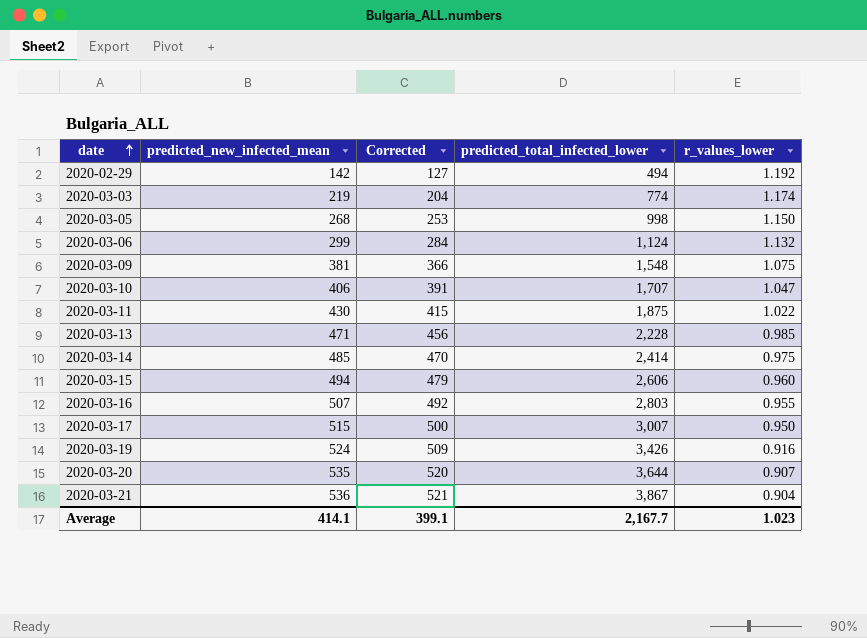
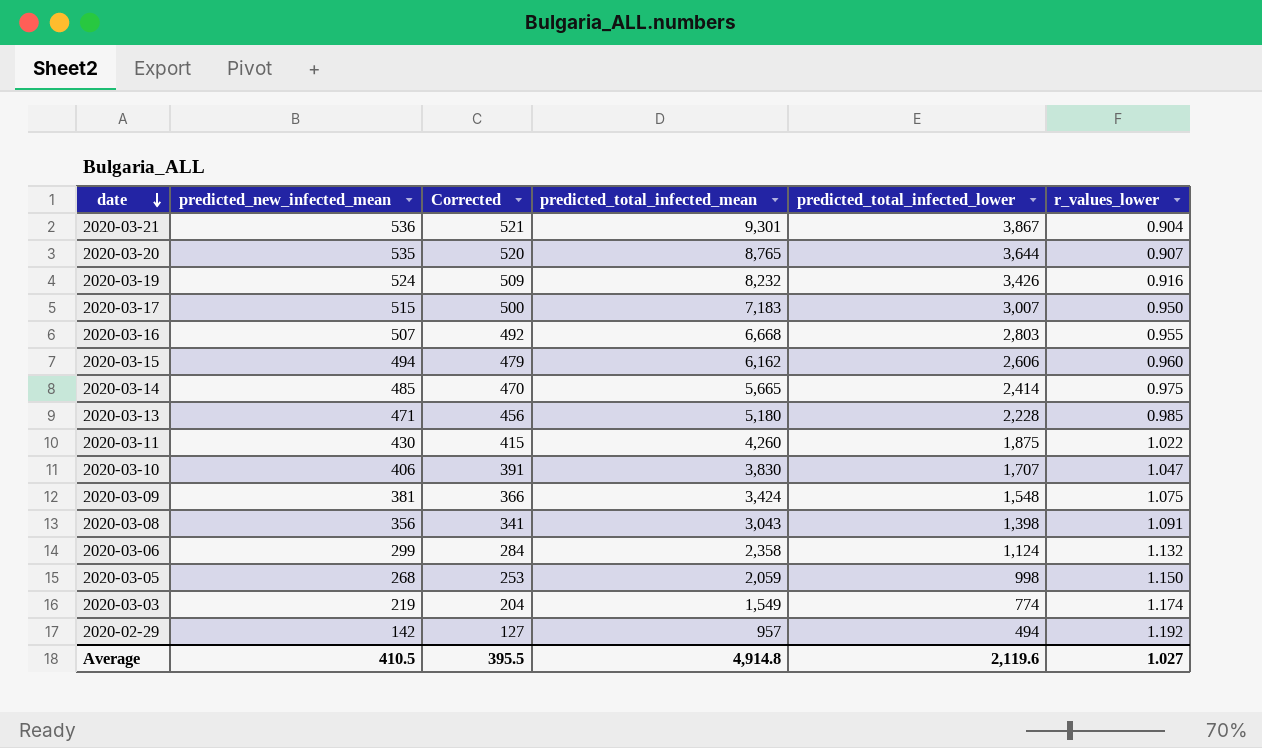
row order: date ascending -> date descending
column predicted_total_infected_mean | position: none -> 4
row 2020-03-08: none -> 356 | 341 | 3,043 | 1,398 | 1.091
Average | predicted_new_infected_mean: 414.1 -> 410.5
Average | Corrected: 399.1 -> 395.5
Average | predicted_total_infected_lower: 2,167.7 -> 2,119.6
Average | r_values_lower: 1.023 -> 1.027

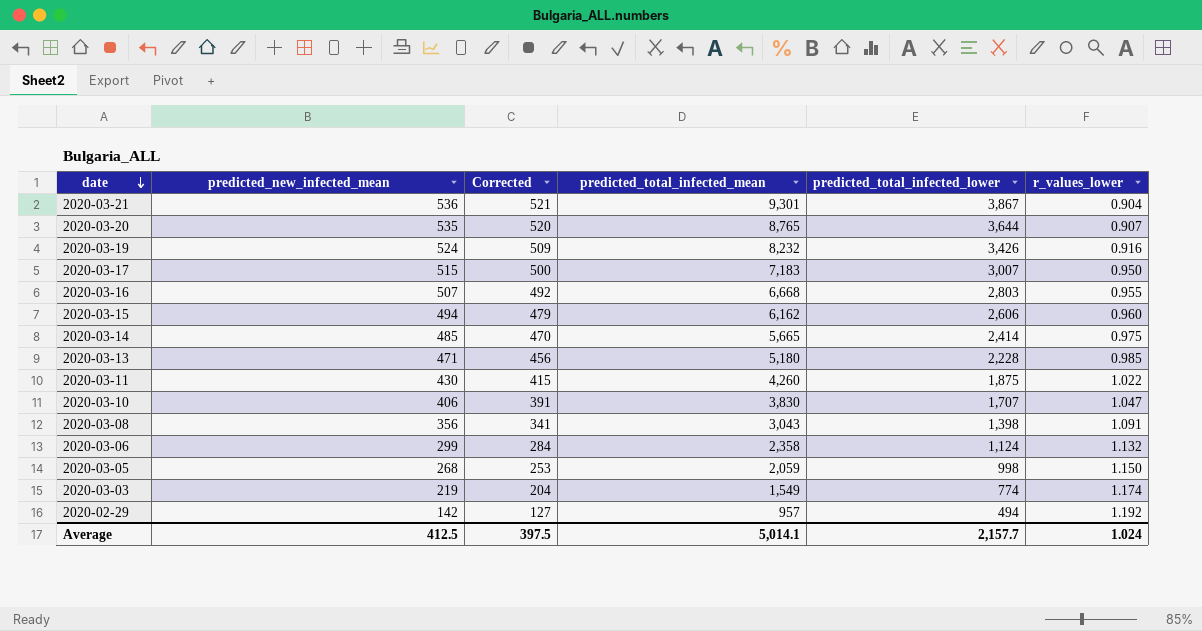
row 2020-03-09: 381 | 366 | 3,424 | 1,548 | 1.075 -> none
Average | predicted_new_infected_mean: 410.5 -> 412.5
Average | Corrected: 395.5 -> 397.5
Average | predicted_total_infected_mean: 4,914.8 -> 5,014.1
Average | predicted_total_infected_lower: 2,119.6 -> 2,157.7
Average | r_values_lower: 1.027 -> 1.024

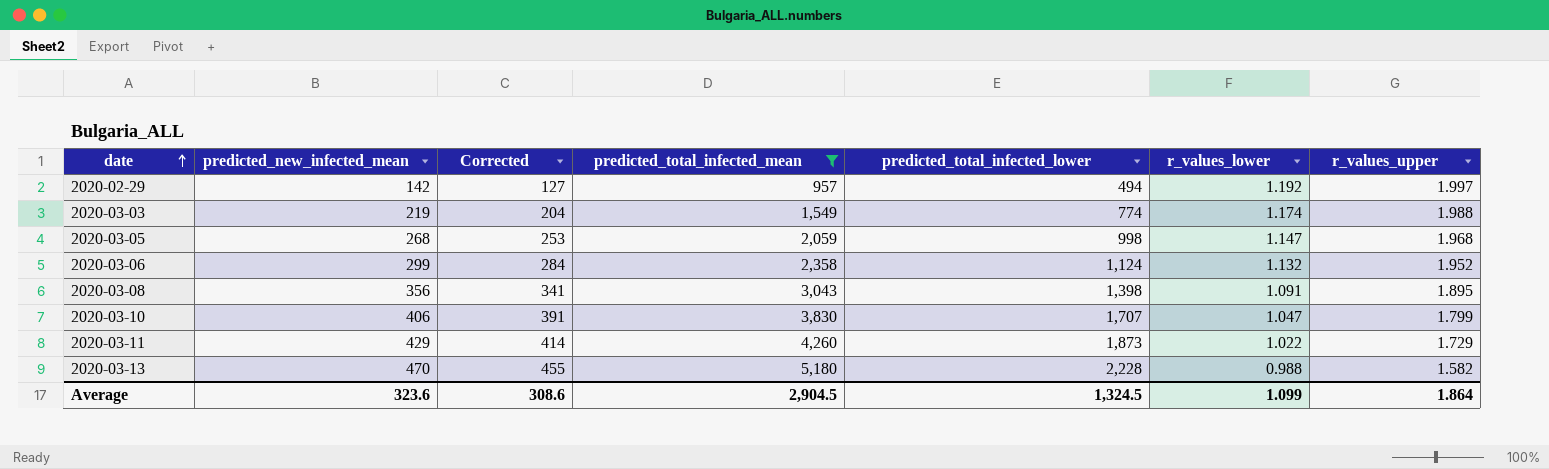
filter: none -> predicted_total_infected_mean <= 5,180
row order: date descending -> date ascending
column r_values_upper | position: none -> 7
2020-03-05 | r_values_lower: 1.150 -> 1.147
2020-03-11 | predicted_new_infected_mean: 430 -> 429
2020-03-11 | Corrected: 415 -> 414
2020-03-11 | predicted_total_infected_lower: 1,875 -> 1,873
2020-03-13 | predicted_new_infected_mean: 471 -> 470
2020-03-13 | Corrected: 456 -> 455
2020-03-13 | r_values_lower: 0.985 -> 0.988
Average | predicted_new_infected_mean: 412.5 -> 323.6
Average | Corrected: 397.5 -> 308.6
Average | predicted_total_infected_mean: 5,014.1 -> 2,904.5
Average | predicted_total_infected_lower: 2,157.7 -> 1,324.5
Average | r_values_lower: 1.024 -> 1.099

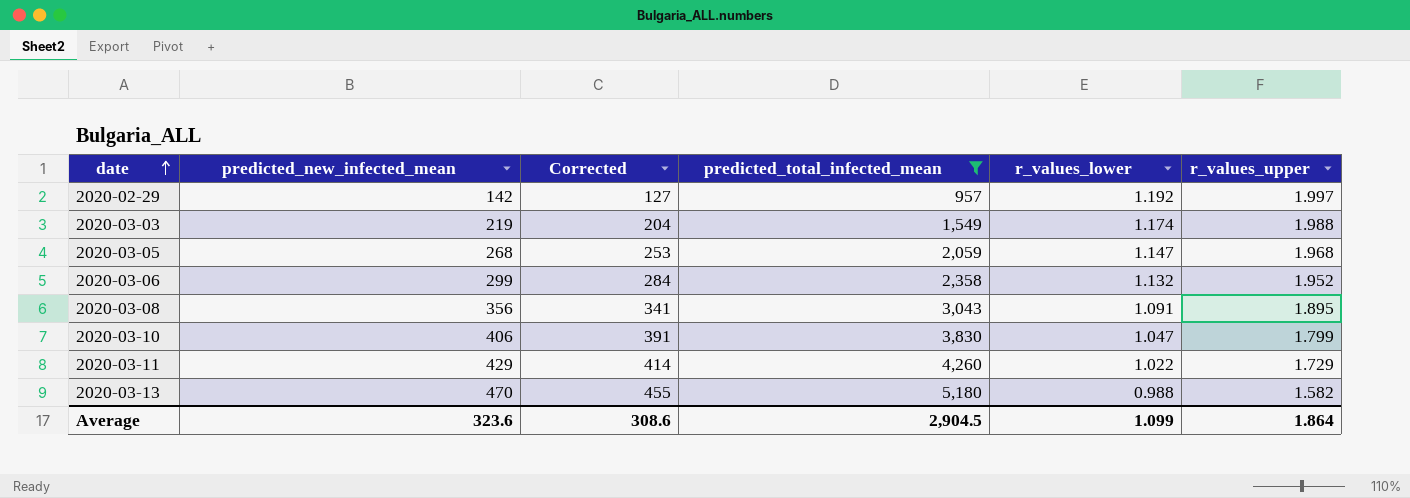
column predicted_total_infected_lower | position: 5 -> none

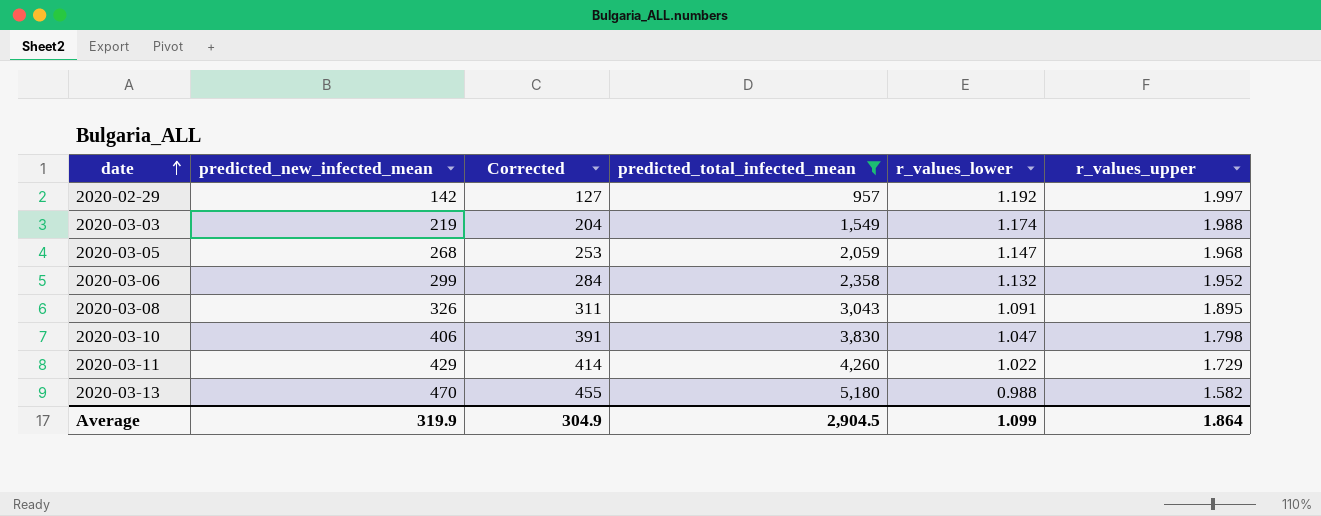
2020-03-08 | predicted_new_infected_mean: 356 -> 326
2020-03-08 | Corrected: 341 -> 311
2020-03-10 | r_values_upper: 1.799 -> 1.798
Average | predicted_new_infected_mean: 323.6 -> 319.9
Average | Corrected: 308.6 -> 304.9

